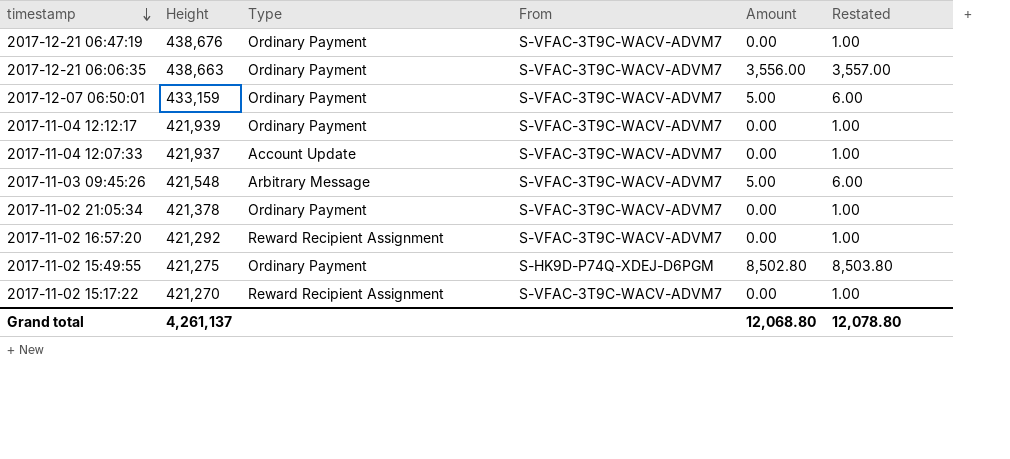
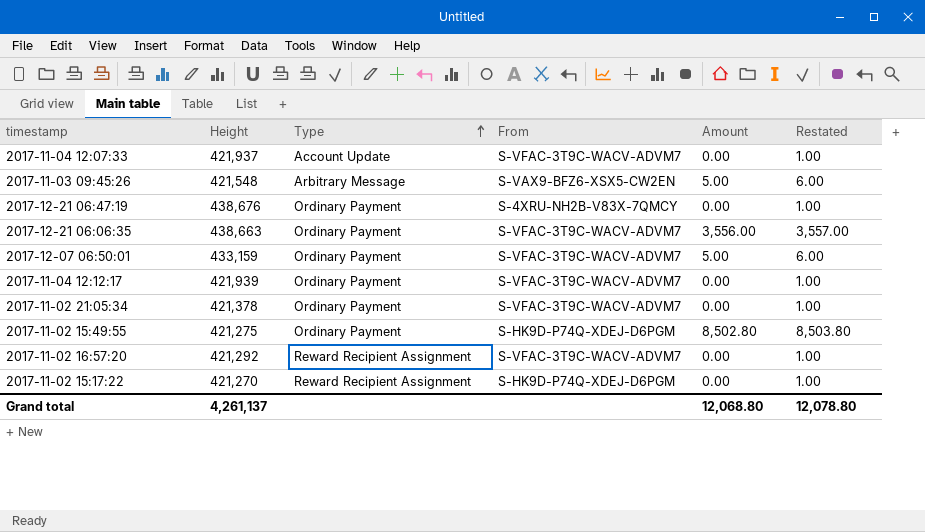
row order: timestamp descending -> Type ascending
2017-11-03 09:45:26 | From: S-VFAC-3T9C-WACV-ADVM7 -> S-VAX9-BFZ6-XSX5-CW2EN
2017-12-21 06:47:19 | From: S-VFAC-3T9C-WACV-ADVM7 -> S-4XRU-NH2B-V83X-7QMCY
2017-11-02 15:17:22 | From: S-VFAC-3T9C-WACV-ADVM7 -> S-HK9D-P74Q-XDEJ-D6PGM

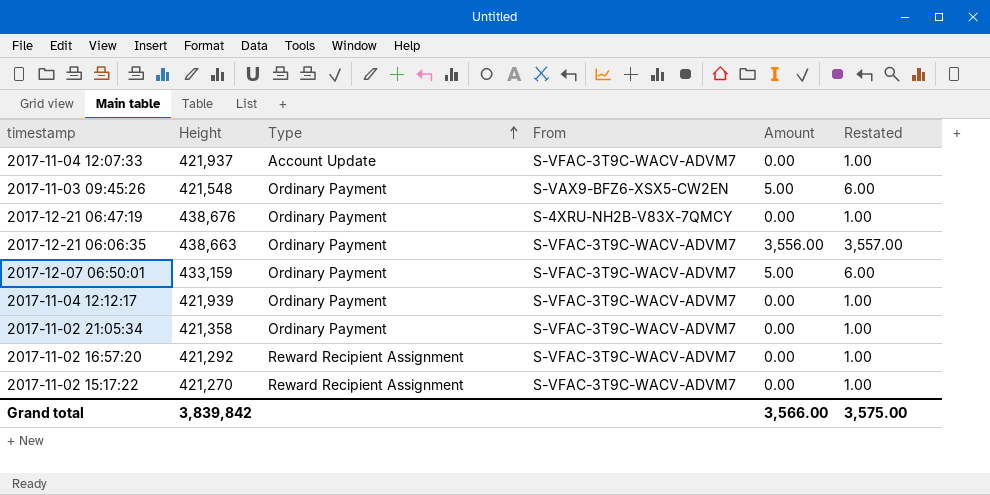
row 2017-11-02 15:49:55: 421,275 | Ordinary Payment | S-HK9D-P74Q-XDEJ-D6PGM | 8,502.80 | 8,503.80 -> none
2017-11-03 09:45:26 | Type: Arbitrary Message -> Ordinary Payment
2017-11-02 21:05:34 | Height: 421,378 -> 421,358
2017-11-02 15:17:22 | From: S-HK9D-P74Q-XDEJ-D6PGM -> S-VFAC-3T9C-WACV-ADVM7
Grand total | Height: 4,261,137 -> 3,839,842
Grand total | Amount: 12,068.80 -> 3,566.00
Grand total | Restated: 12,078.80 -> 3,575.00

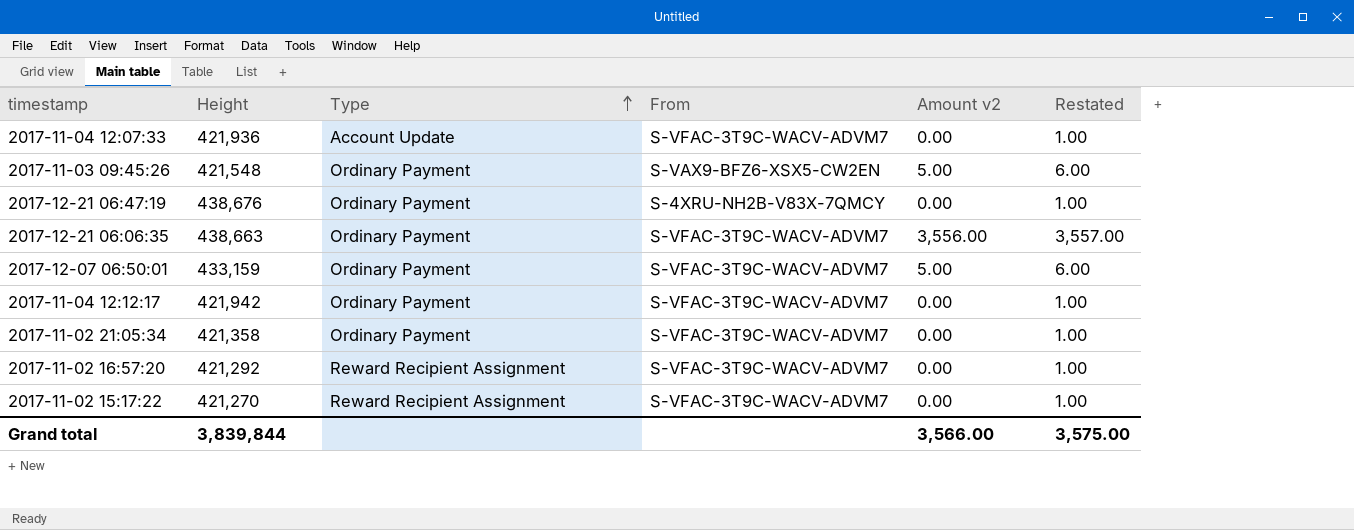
column name: Amount -> Amount v2
2017-11-04 12:07:33 | Height: 421,937 -> 421,936
2017-11-04 12:12:17 | Height: 421,939 -> 421,942
Grand total | Height: 3,839,842 -> 3,839,844

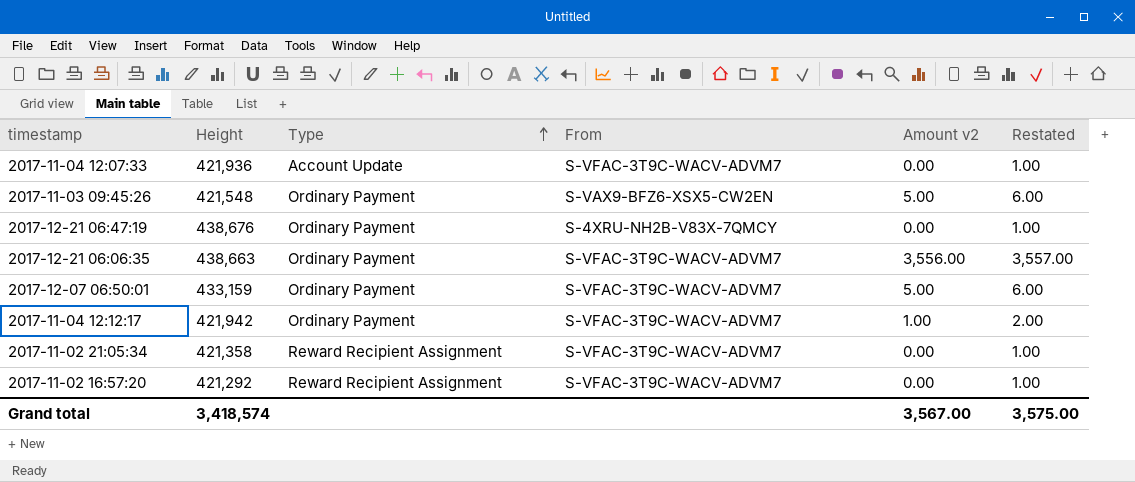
row 2017-11-02 15:17:22: 421,270 | Reward Recipient Assignment | S-VFAC-3T9C-WACV-ADVM7 | 0.00 | 1.00 -> none
2017-11-04 12:12:17 | Amount v2: 0.00 -> 1.00
2017-11-04 12:12:17 | Restated: 1.00 -> 2.00
2017-11-02 21:05:34 | Type: Ordinary Payment -> Reward Recipient Assignment
Grand total | Height: 3,839,844 -> 3,418,574
Grand total | Amount v2: 3,566.00 -> 3,567.00

